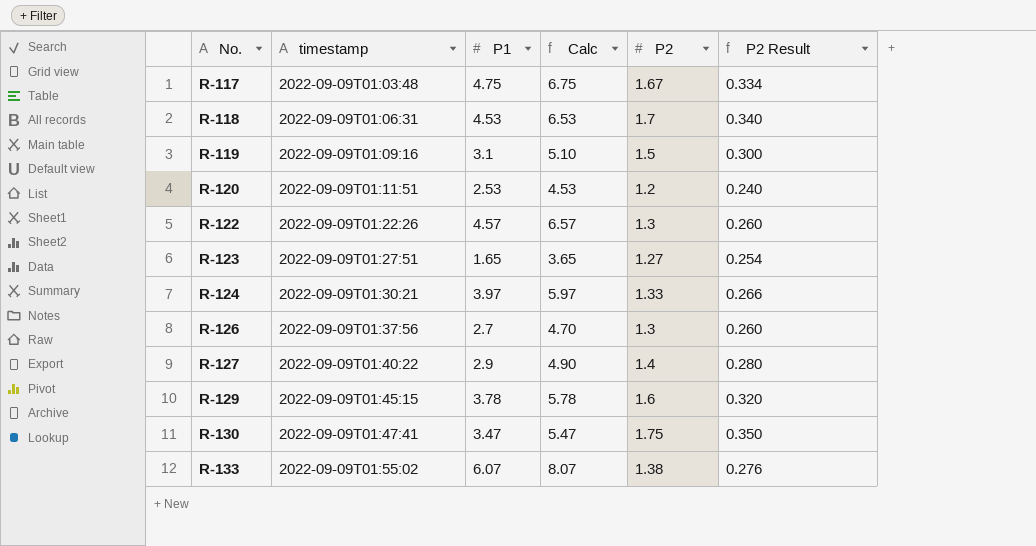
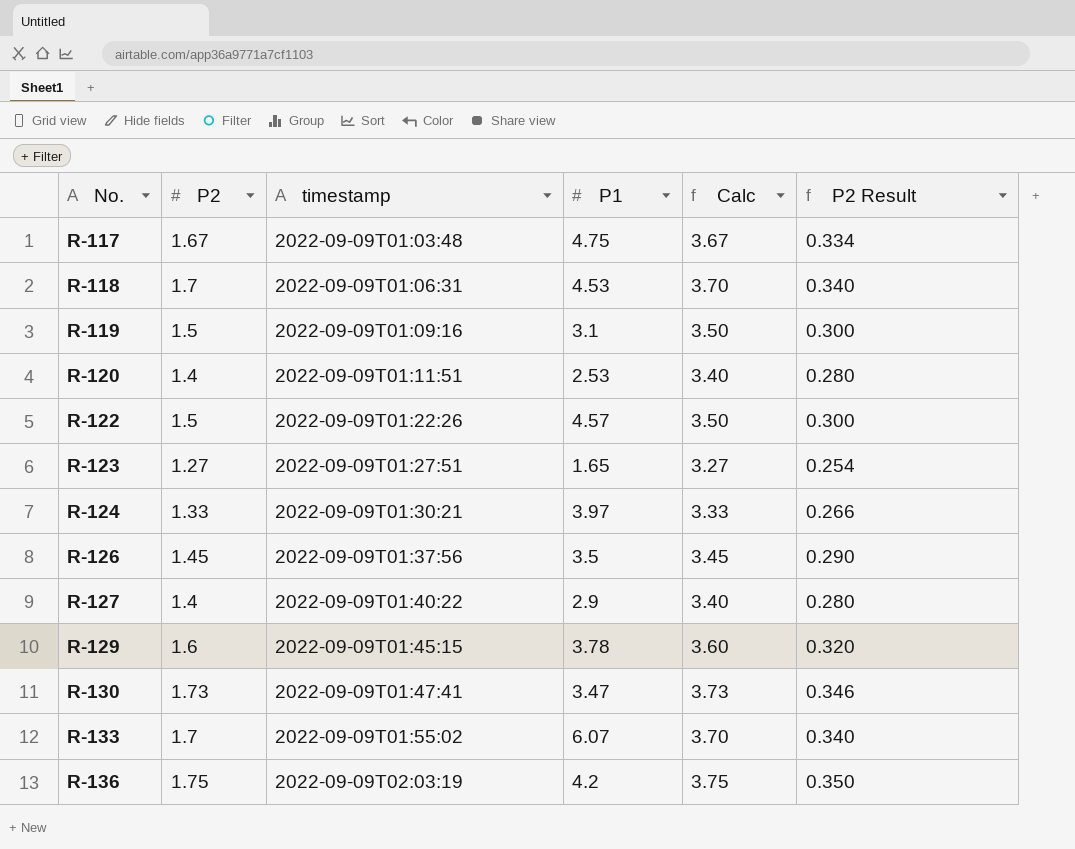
column P2 | position: 5 -> 2
column Calc | formula: [P1] + 2 -> [P2] + 2
R-120 | P2: 1.2 -> 1.4
R-120 | P2 Result: 0.240 -> 0.280
R-122 | P2: 1.3 -> 1.5
R-122 | P2 Result: 0.260 -> 0.300
R-126 | P2: 1.3 -> 1.45
R-126 | P1: 2.7 -> 3.5
R-126 | P2 Result: 0.260 -> 0.290
R-130 | P2: 1.75 -> 1.73
R-130 | P2 Result: 0.350 -> 0.346
R-133 | P2: 1.38 -> 1.7
R-133 | P2 Result: 0.276 -> 0.340
row R-136: none -> 1.75 | 2022-09-09T02:03:19 | 4.2 | 3.75 | 0.350

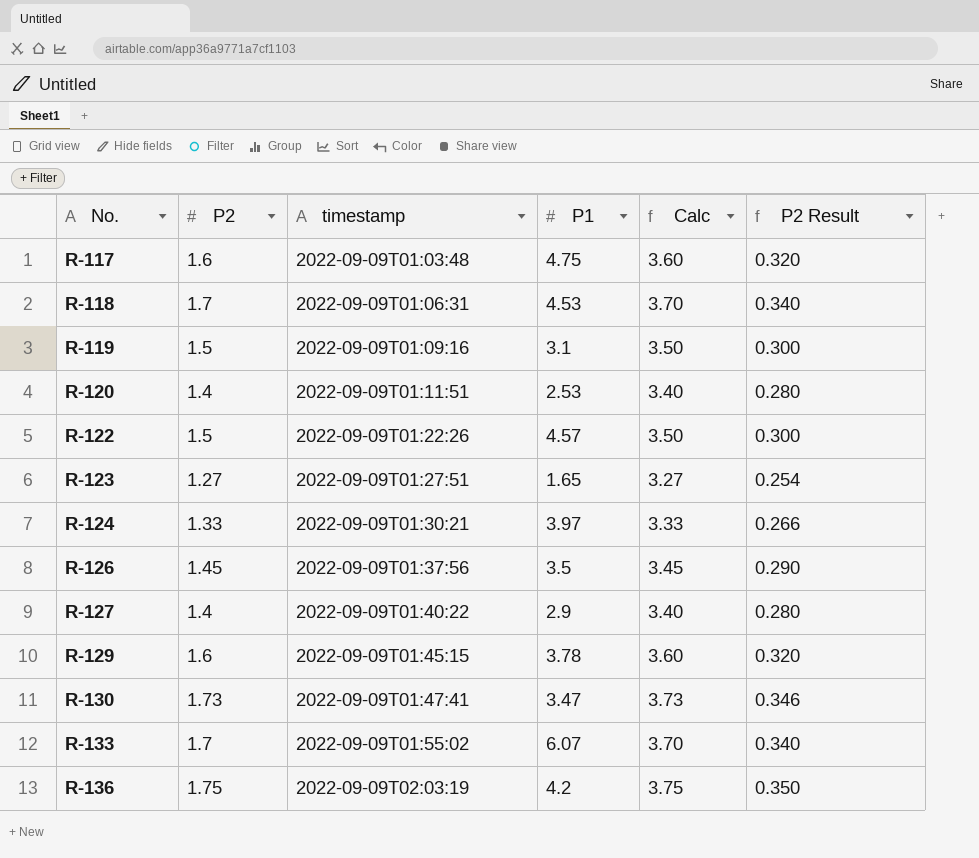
R-117 | P2: 1.67 -> 1.6
R-117 | Calc: 3.67 -> 3.60
R-117 | P2 Result: 0.334 -> 0.320

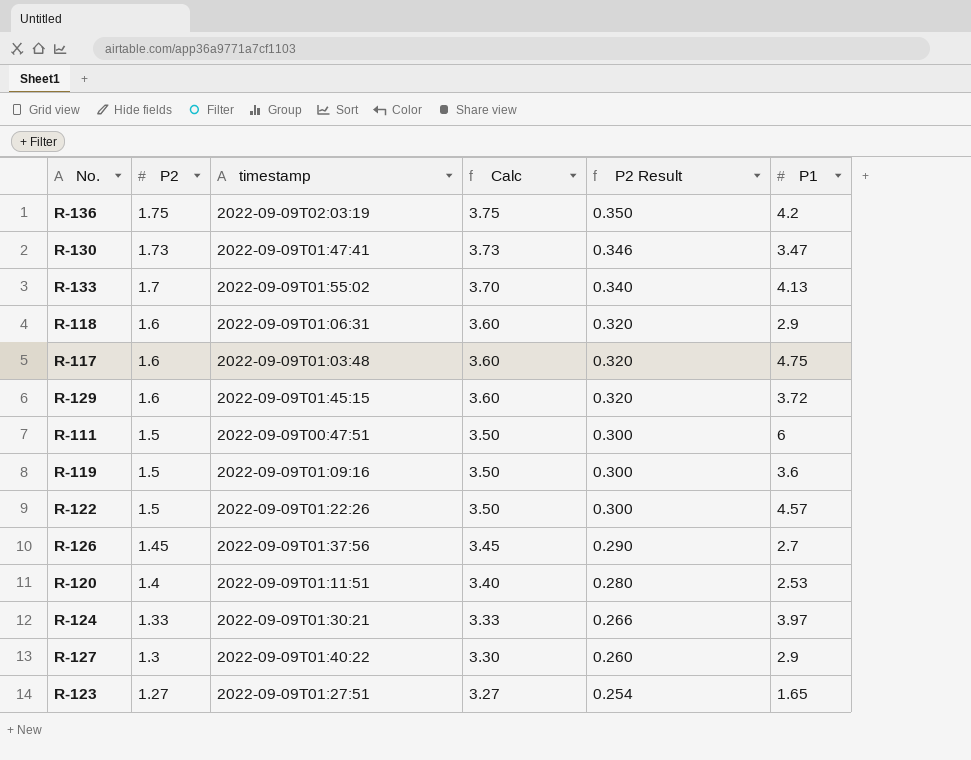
row order: No. ascending -> P2 descending
column P1 | position: 4 -> 6
R-133 | P1: 6.07 -> 4.13
R-118 | P2: 1.7 -> 1.6
R-118 | Calc: 3.70 -> 3.60
R-118 | P2 Result: 0.340 -> 0.320
R-118 | P1: 4.53 -> 2.9
R-129 | P1: 3.78 -> 3.72
row R-111: none -> 1.5 | 2022-09-09T00:47:51 | 3.50 | 0.300 | 6
R-119 | P1: 3.1 -> 3.6
R-126 | P1: 3.5 -> 2.7
R-127 | P2: 1.4 -> 1.3
R-127 | Calc: 3.40 -> 3.30
R-127 | P2 Result: 0.280 -> 0.260

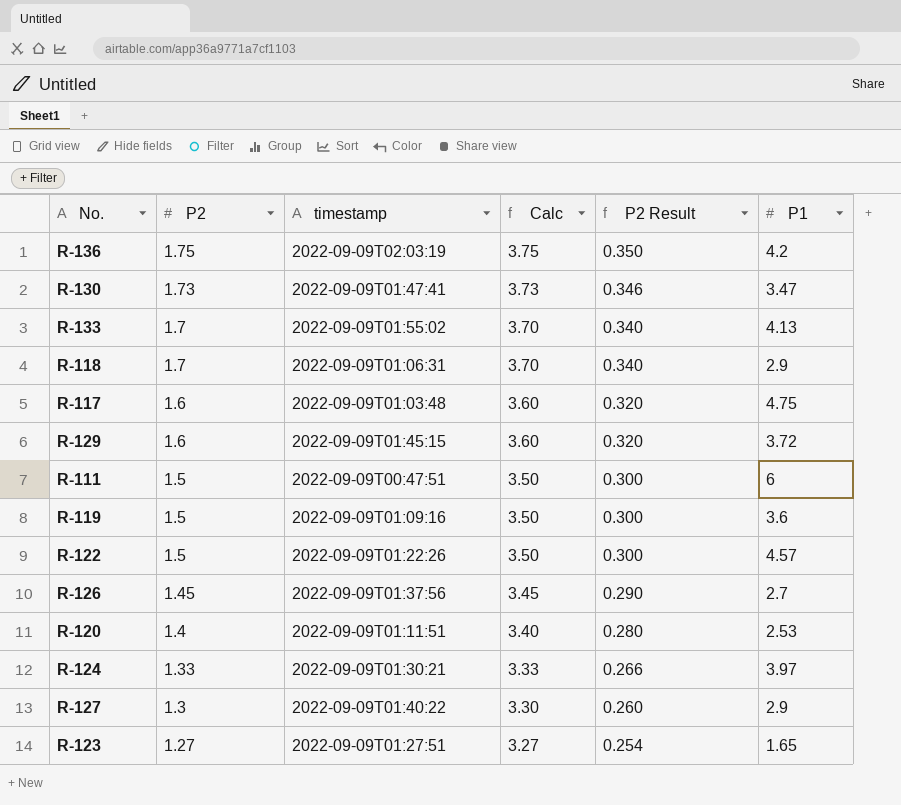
R-118 | P2: 1.6 -> 1.7
R-118 | Calc: 3.60 -> 3.70
R-118 | P2 Result: 0.320 -> 0.340

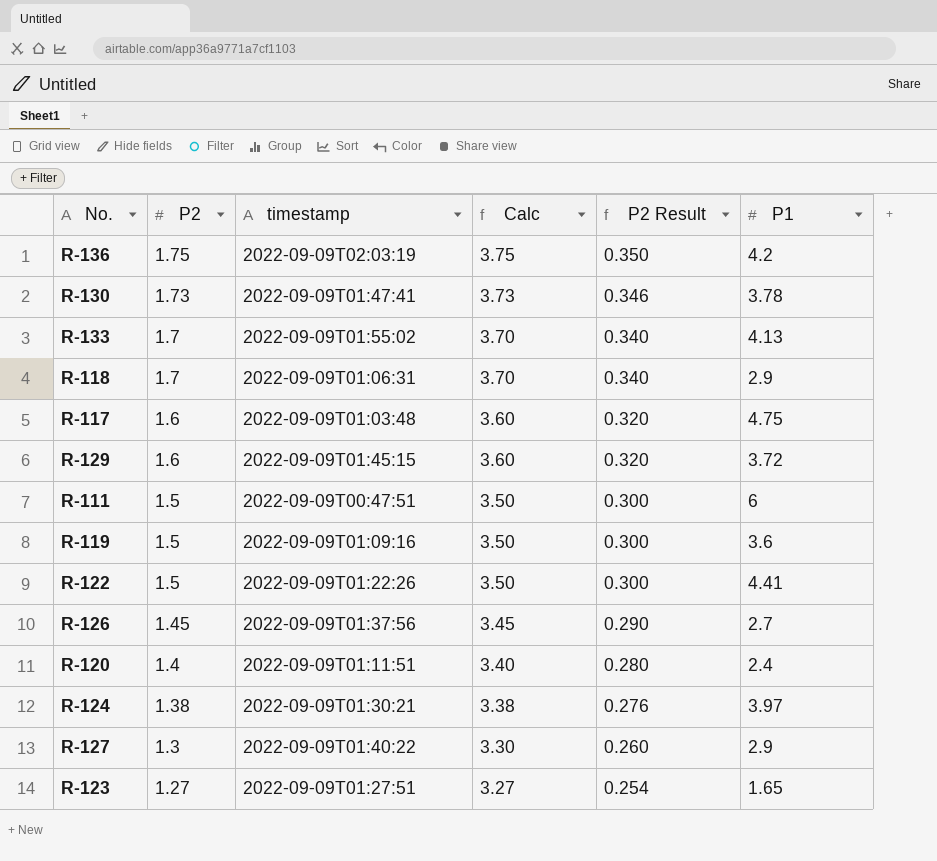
R-130 | P1: 3.47 -> 3.78
R-122 | P1: 4.57 -> 4.41
R-120 | P1: 2.53 -> 2.4
R-124 | P2: 1.33 -> 1.38
R-124 | Calc: 3.33 -> 3.38
R-124 | P2 Result: 0.266 -> 0.276

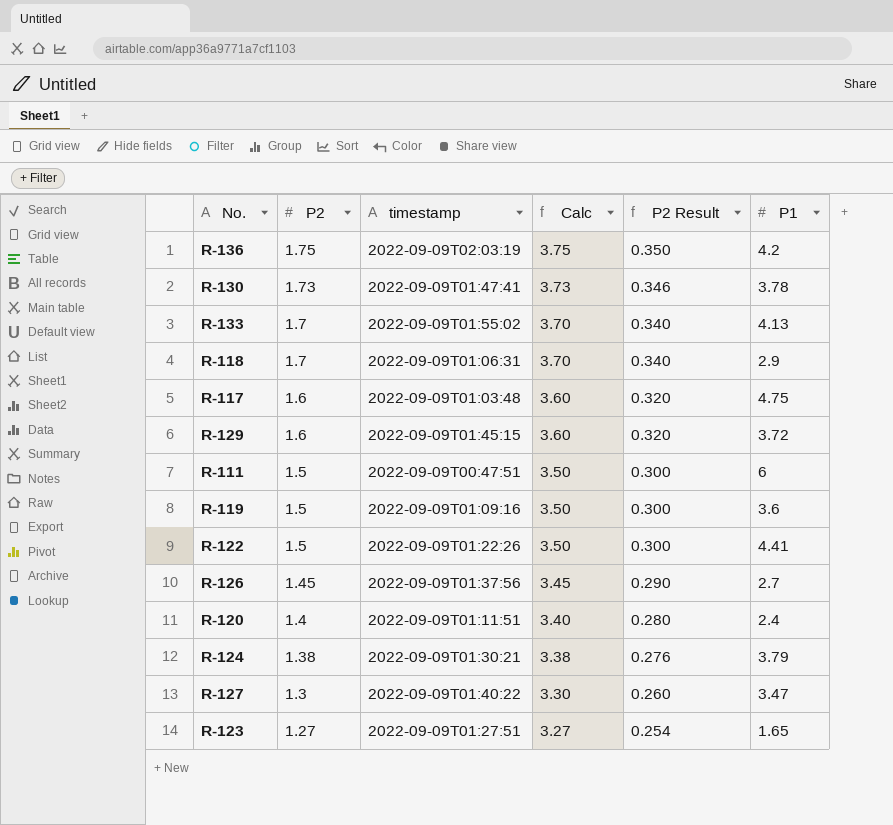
R-124 | P1: 3.97 -> 3.79
R-127 | P1: 2.9 -> 3.47

